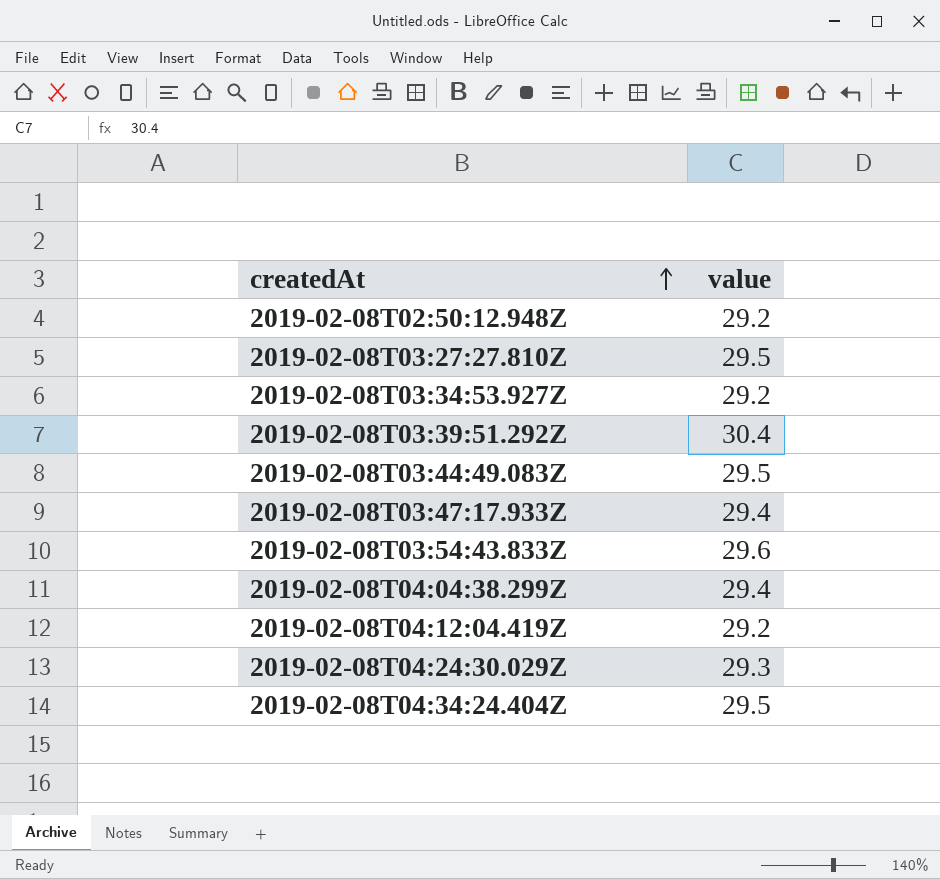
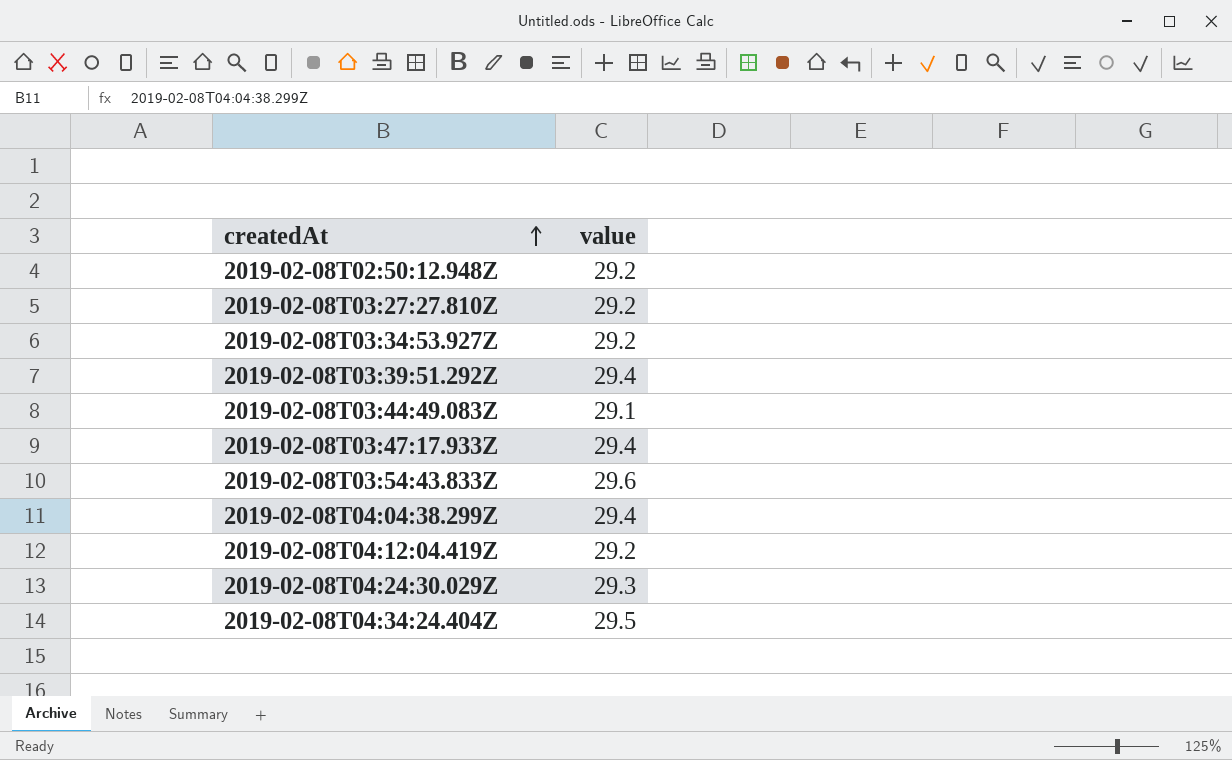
2019-02-08T03:27:27.810Z | value: 29.5 -> 29.2
2019-02-08T03:39:51.292Z | value: 30.4 -> 29.4
2019-02-08T03:44:49.083Z | value: 29.5 -> 29.1

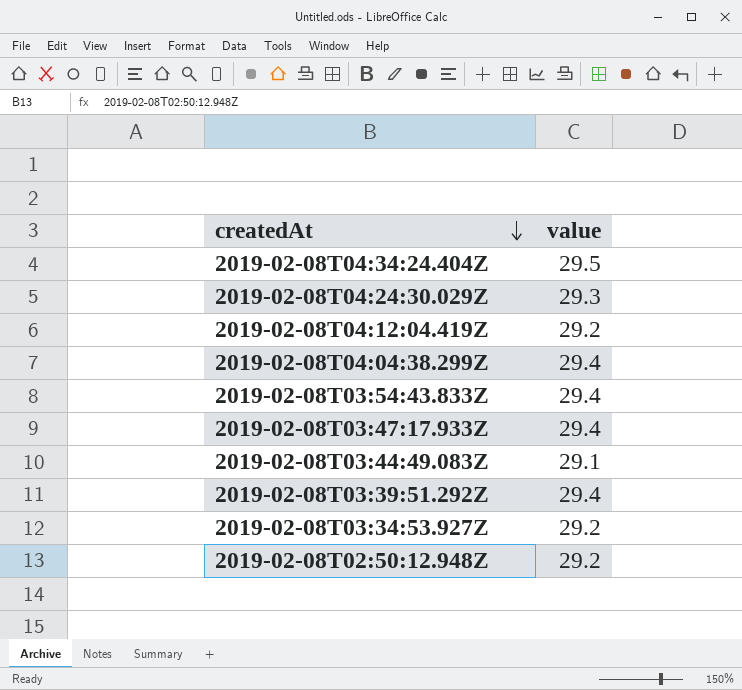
row order: createdAt ascending -> createdAt descending
row 2019-02-08T03:27:27.810Z: 29.2 -> none
2019-02-08T03:54:43.833Z | value: 29.6 -> 29.4

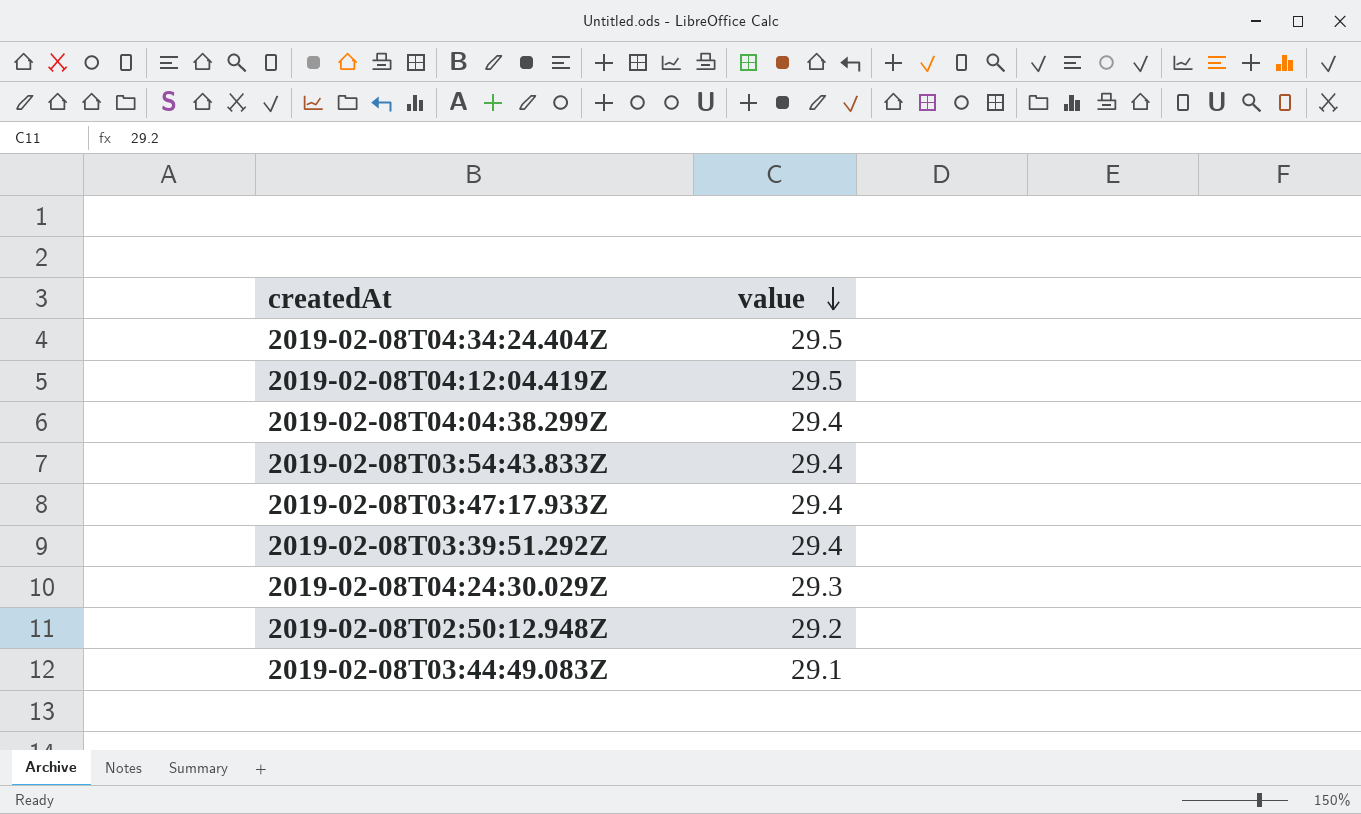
row order: createdAt descending -> value descending
row 2019-02-08T03:34:53.927Z: 29.2 -> none
2019-02-08T04:12:04.419Z | value: 29.2 -> 29.5

